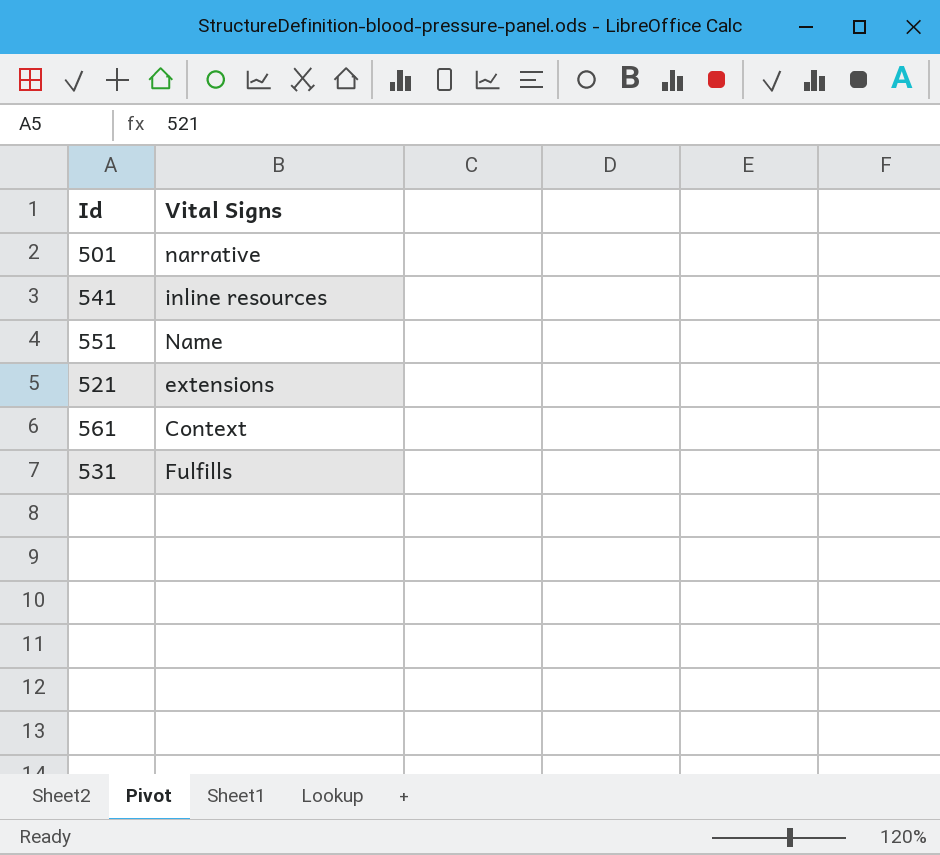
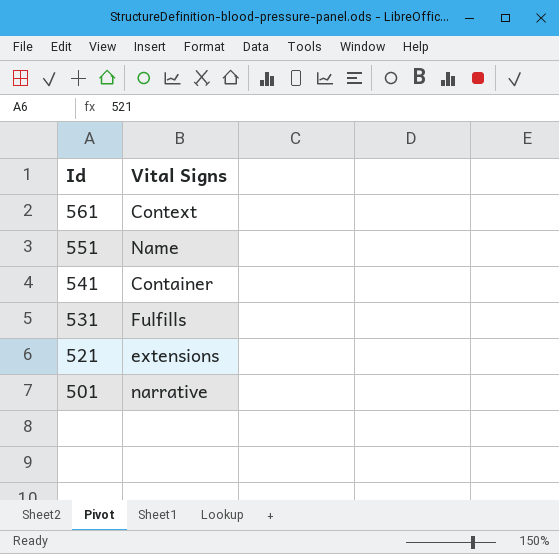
row order: none -> Id descending
541 | Vital Signs: inline resources -> Container

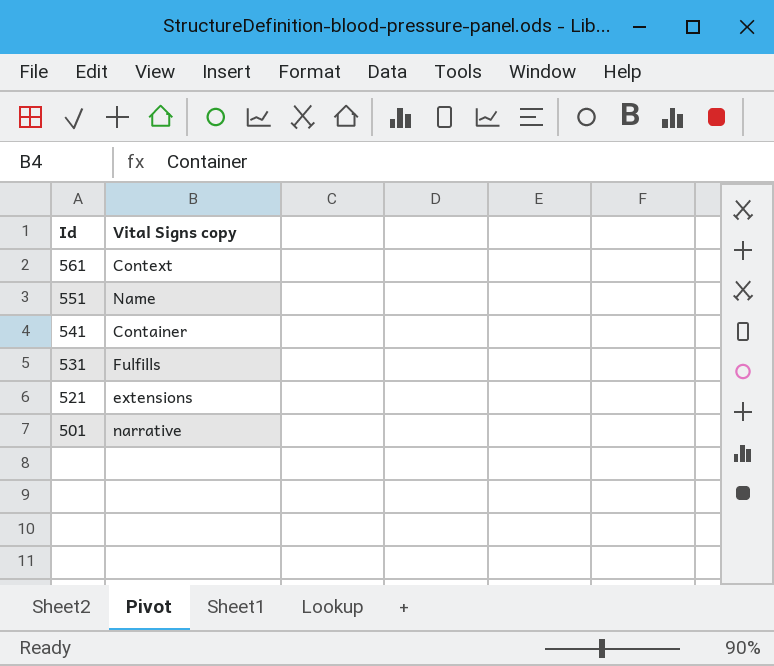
column name: Vital Signs -> Vital Signs copy

